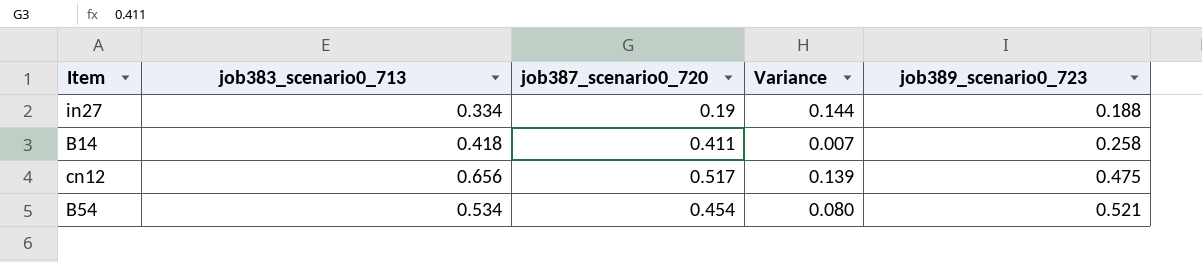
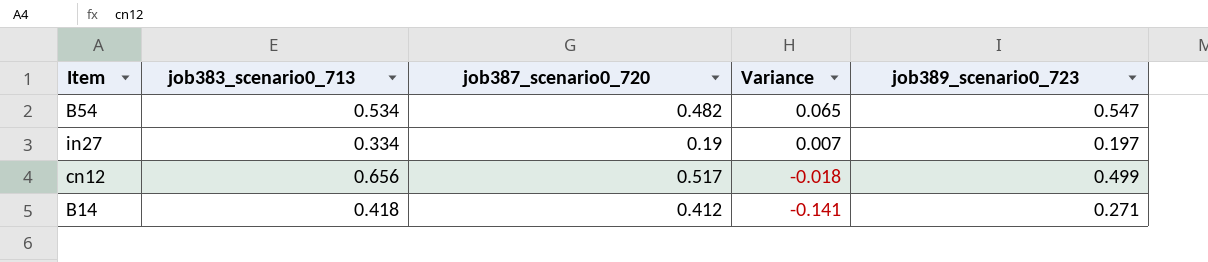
row order: job389_scenario0_723 ascending -> Variance descending
column Variance | formula: [job383_scenario0_713] - [job387_scenario0_720] -> [job389_scenario0_723] - [job387_scenario0_720]
B54 | job387_scenario0_720: 0.454 -> 0.482
B54 | job389_scenario0_723: 0.521 -> 0.547
in27 | job389_scenario0_723: 0.188 -> 0.197
cn12 | job389_scenario0_723: 0.475 -> 0.499
B14 | job387_scenario0_720: 0.411 -> 0.412
B14 | job389_scenario0_723: 0.258 -> 0.271

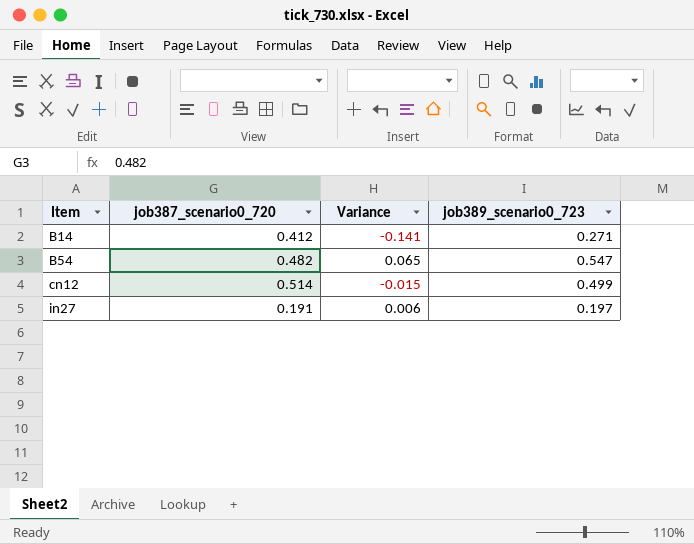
row order: Variance descending -> Item ascending
column job383_scenario0_713 | position: 2 -> none
cn12 | job387_scenario0_720: 0.517 -> 0.514
cn12 | Variance: -0.018 -> -0.015
in27 | job387_scenario0_720: 0.19 -> 0.191
in27 | Variance: 0.007 -> 0.006

